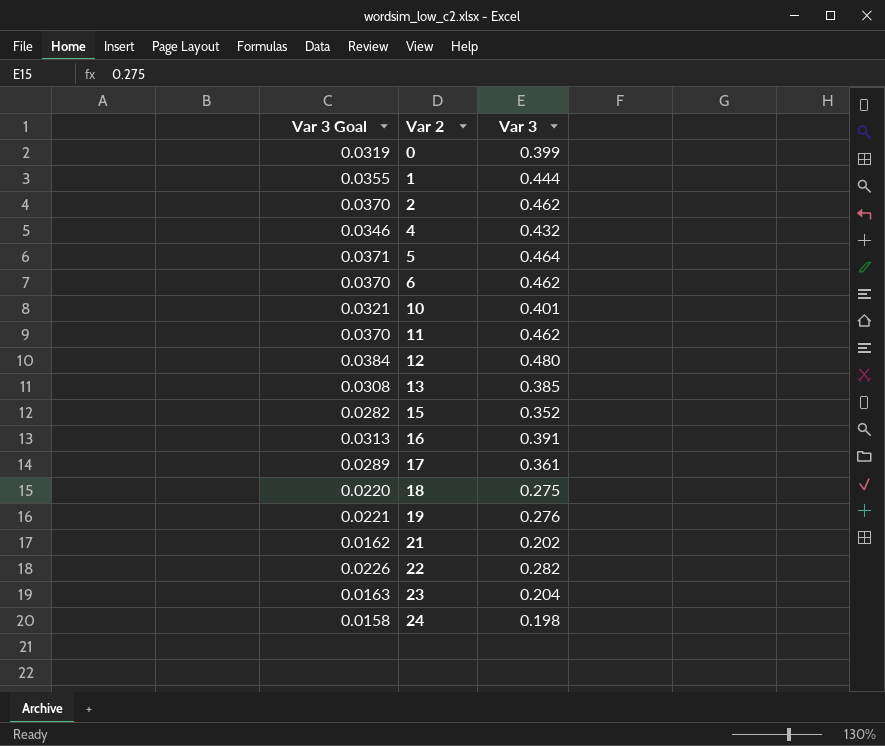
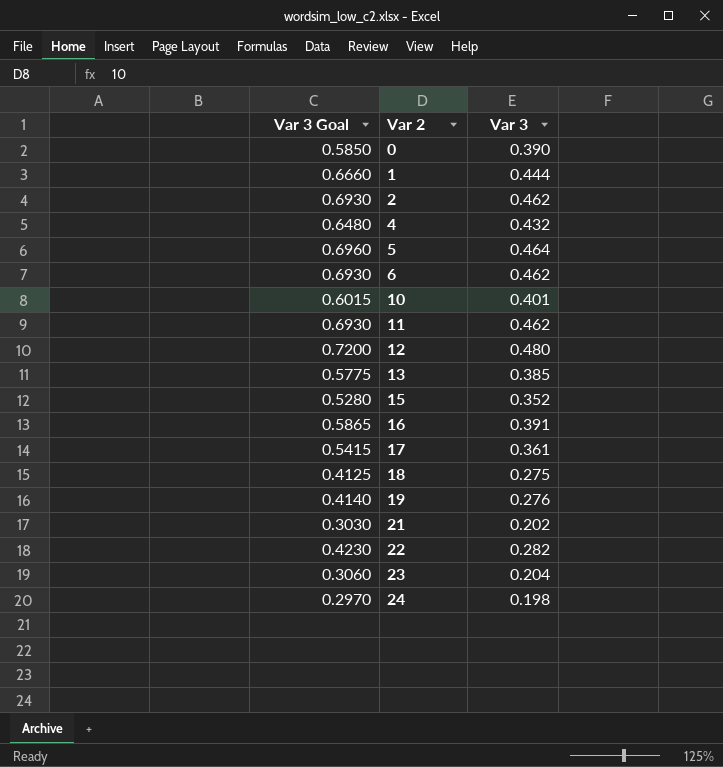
column Var 3 Goal | formula: [Var 3] * 0.08 -> [Var 3] * 1.5
0 | Var 3: 0.399 -> 0.390

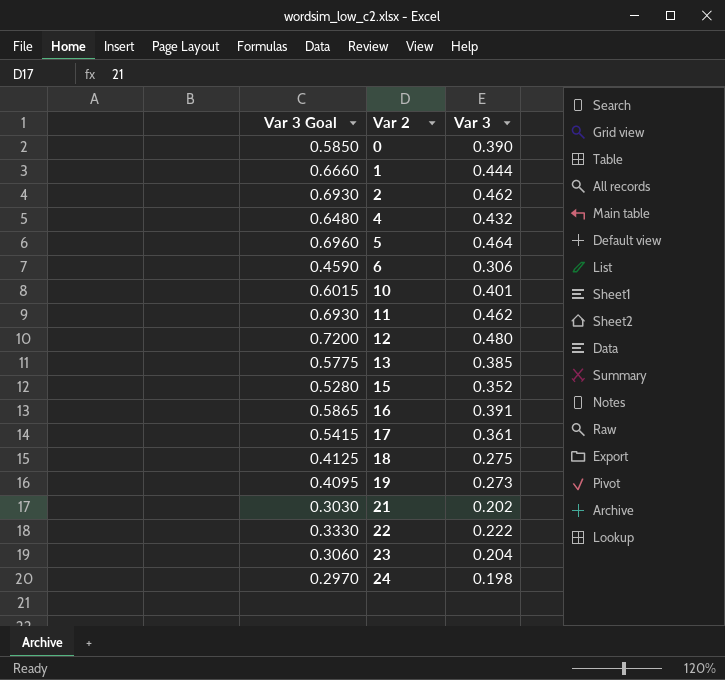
6 | Var 3 Goal: 0.6930 -> 0.4590
6 | Var 3: 0.462 -> 0.306
19 | Var 3 Goal: 0.4140 -> 0.4095
19 | Var 3: 0.276 -> 0.273
22 | Var 3 Goal: 0.4230 -> 0.3330
22 | Var 3: 0.282 -> 0.222

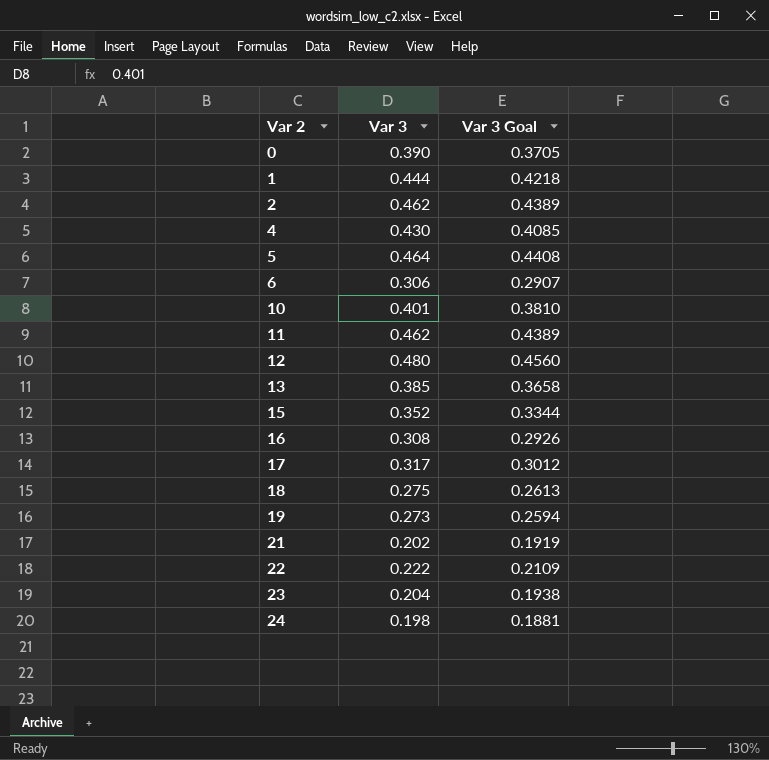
column Var 3 Goal | formula: [Var 3] * 1.5 -> [Var 3] * 0.95
column Var 3 Goal | position: 1 -> 3
4 | Var 3: 0.432 -> 0.430
16 | Var 3: 0.391 -> 0.308
17 | Var 3: 0.361 -> 0.317

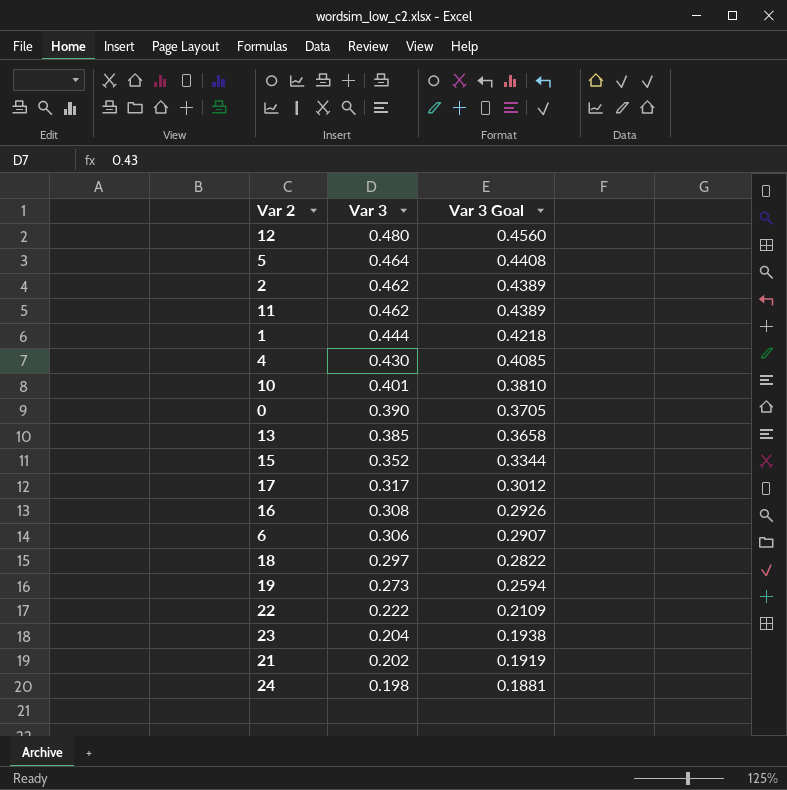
row order: Var 2 ascending -> Var 3 descending
18 | Var 3: 0.275 -> 0.297
18 | Var 3 Goal: 0.2613 -> 0.2822

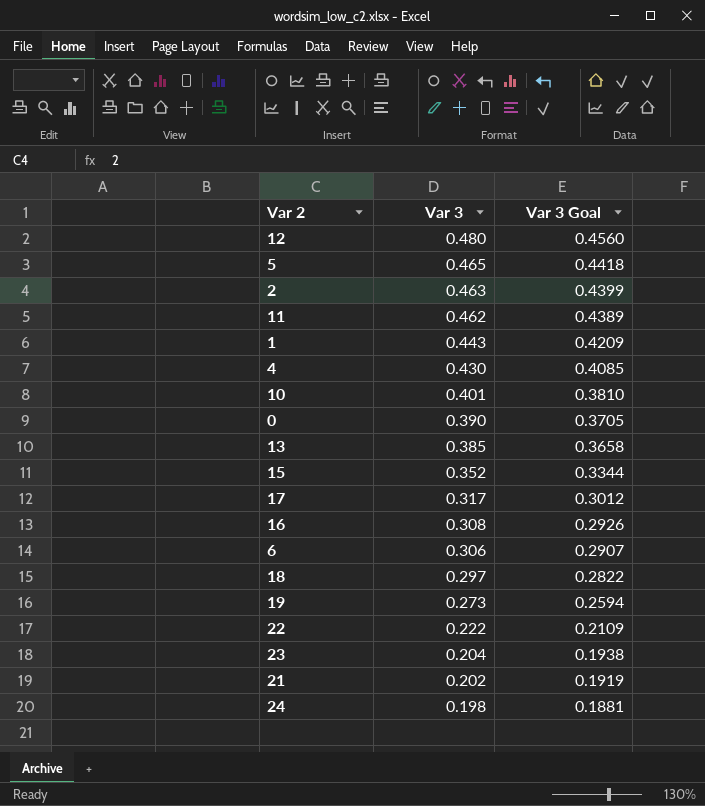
5 | Var 3: 0.464 -> 0.465
5 | Var 3 Goal: 0.4408 -> 0.4418
2 | Var 3: 0.462 -> 0.463
2 | Var 3 Goal: 0.4389 -> 0.4399
1 | Var 3: 0.444 -> 0.443
1 | Var 3 Goal: 0.4218 -> 0.4209

